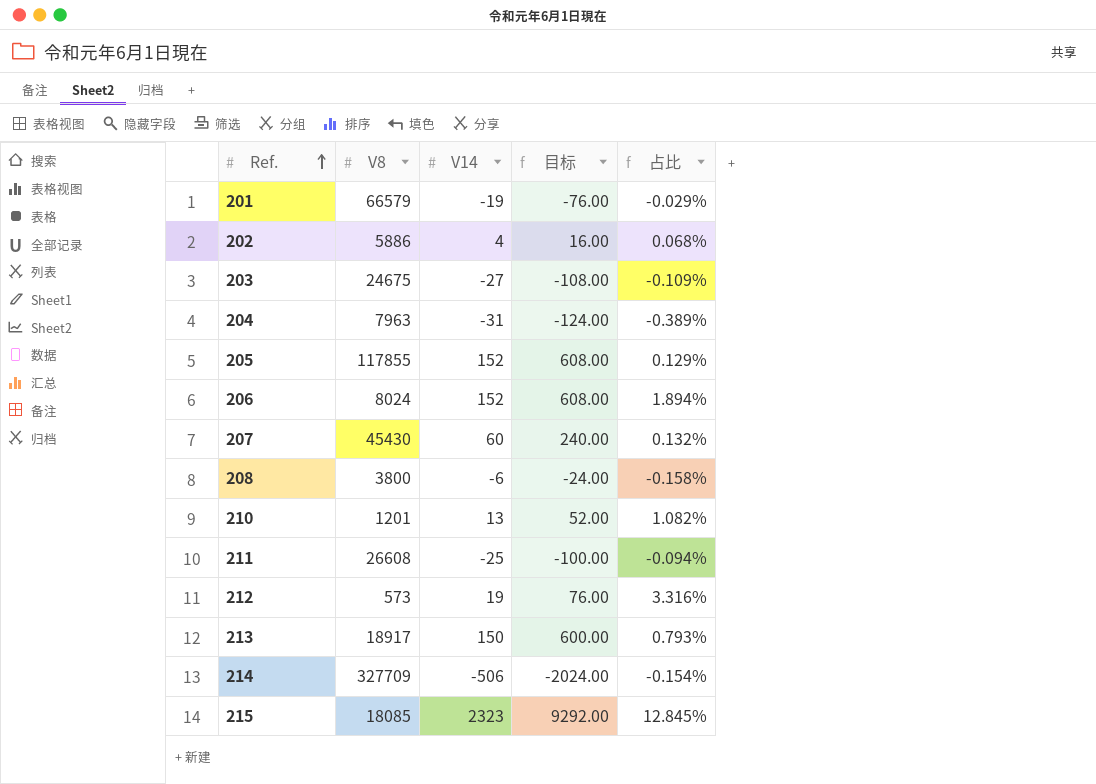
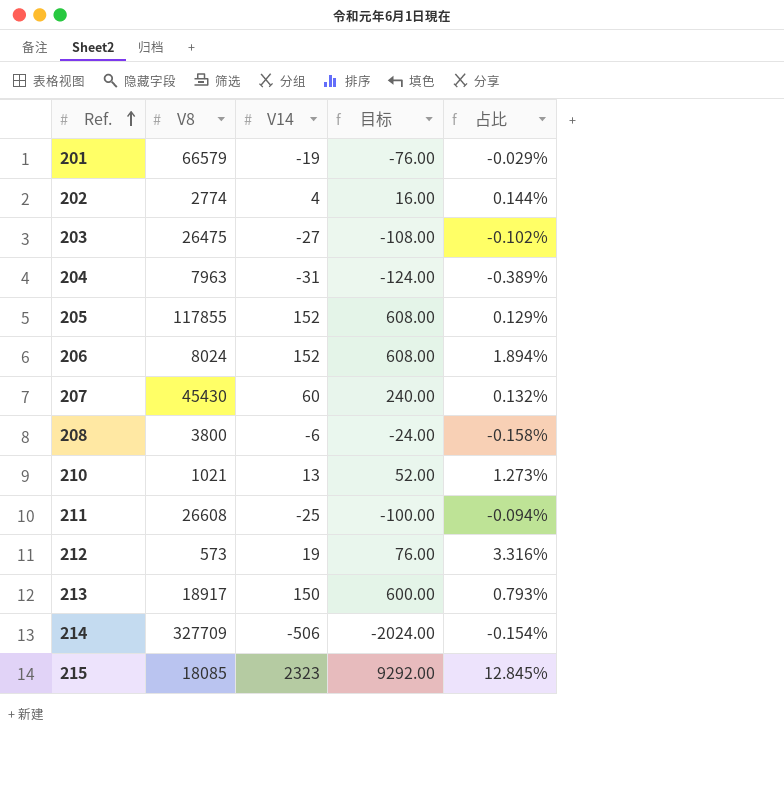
202 | V8: 5886 -> 2774
202 | 占比: 0.068% -> 0.144%
203 | V8: 24675 -> 26475
203 | 占比: -0.109% -> -0.102%
210 | V8: 1201 -> 1021
210 | 占比: 1.082% -> 1.273%

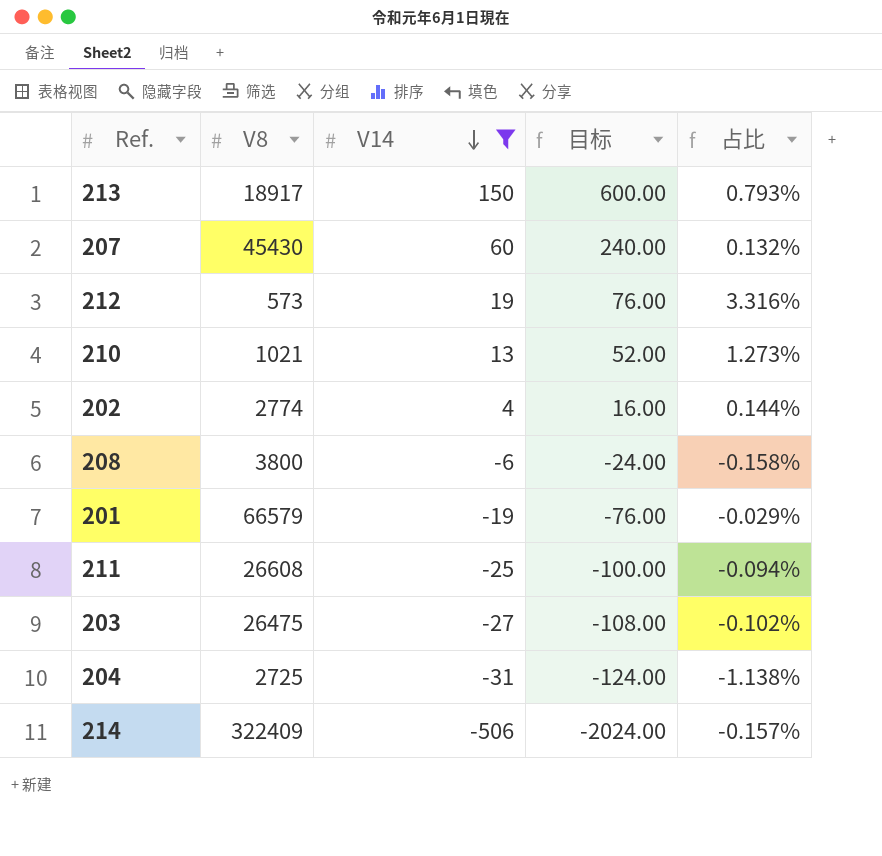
filter: none -> V14 <= 150
row order: Ref. ascending -> V14 descending
204 | V8: 7963 -> 2725
204 | 占比: -0.389% -> -1.138%
214 | V8: 327709 -> 322409
214 | 占比: -0.154% -> -0.157%

